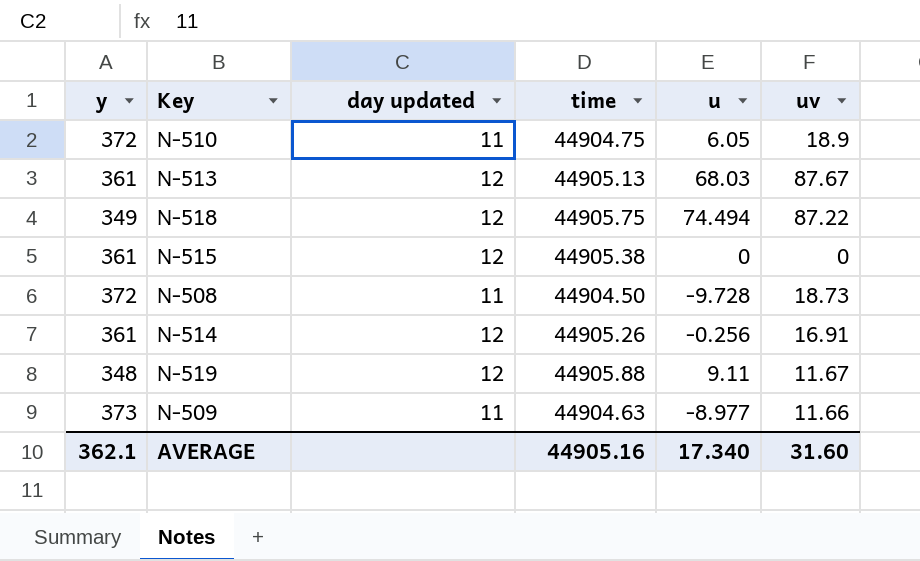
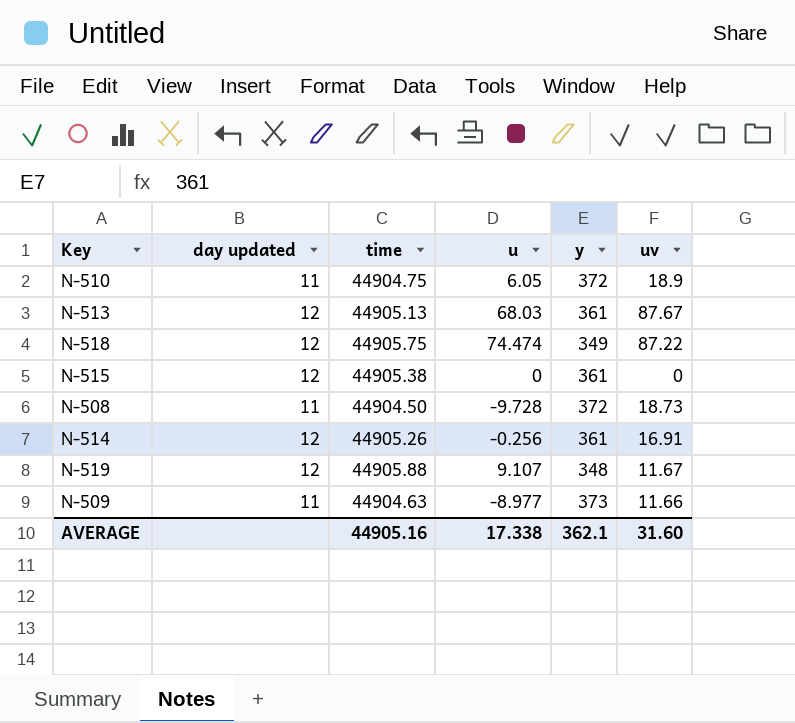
column y | position: 1 -> 5
N-518 | u: 74.494 -> 74.474
N-519 | u: 9.11 -> 9.107
AVERAGE | u: 17.340 -> 17.338

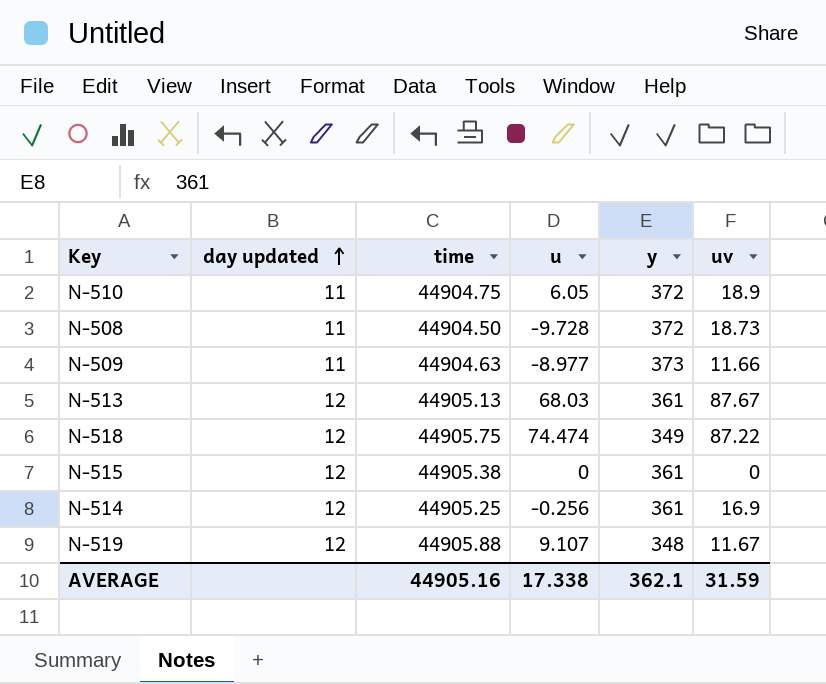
row order: none -> day updated ascending
N-514 | time: 44905.26 -> 44905.25
N-514 | uv: 16.91 -> 16.9
AVERAGE | uv: 31.60 -> 31.59

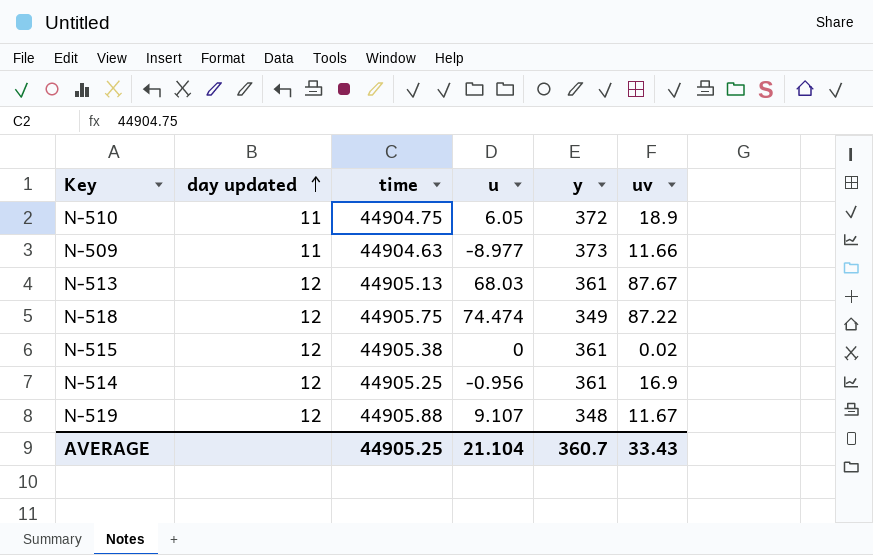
row N-508: 11 | 44904.50 | -9.728 | 372 | 18.73 -> none
N-515 | uv: 0 -> 0.02
N-514 | u: -0.256 -> -0.956
AVERAGE | time: 44905.16 -> 44905.25
AVERAGE | u: 17.338 -> 21.104
AVERAGE | y: 362.1 -> 360.7
AVERAGE | uv: 31.59 -> 33.43

